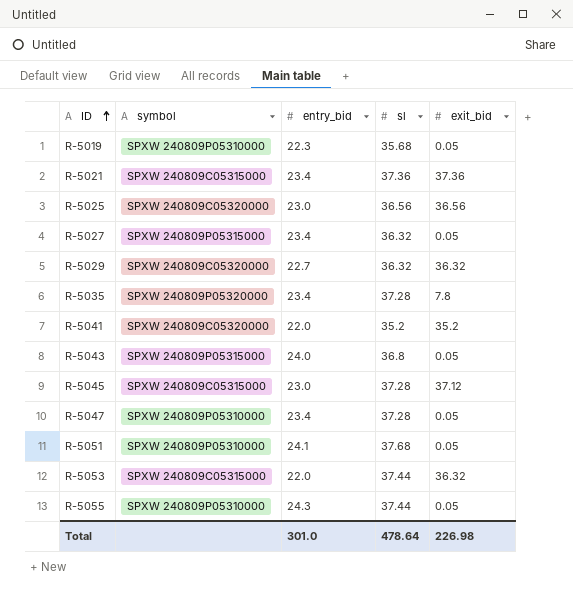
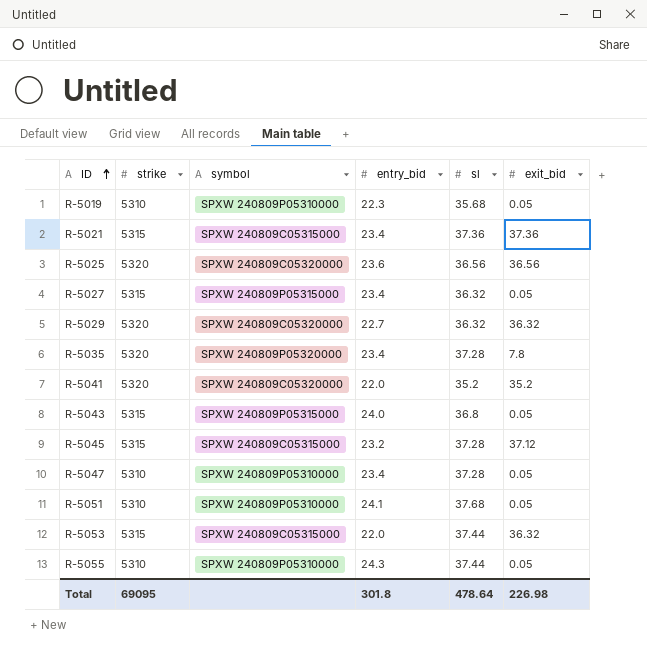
column strike | position: none -> 2
R-5025 | entry_bid: 23.0 -> 23.6
R-5045 | entry_bid: 23.0 -> 23.2
Total | entry_bid: 301.0 -> 301.8

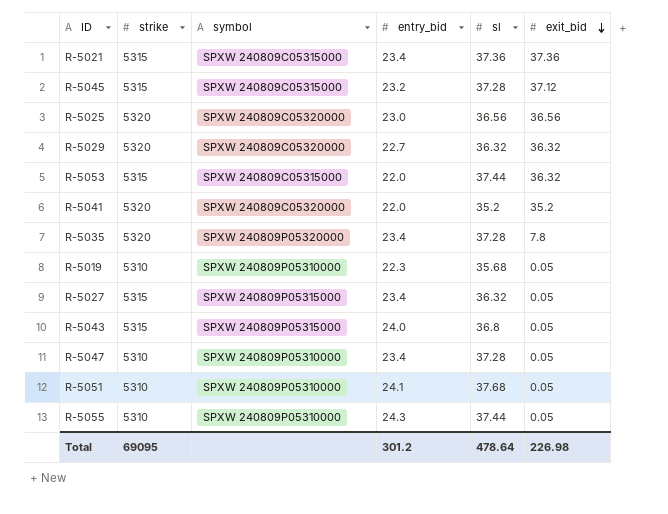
row order: ID ascending -> exit_bid descending
R-5025 | entry_bid: 23.6 -> 23.0
Total | entry_bid: 301.8 -> 301.2

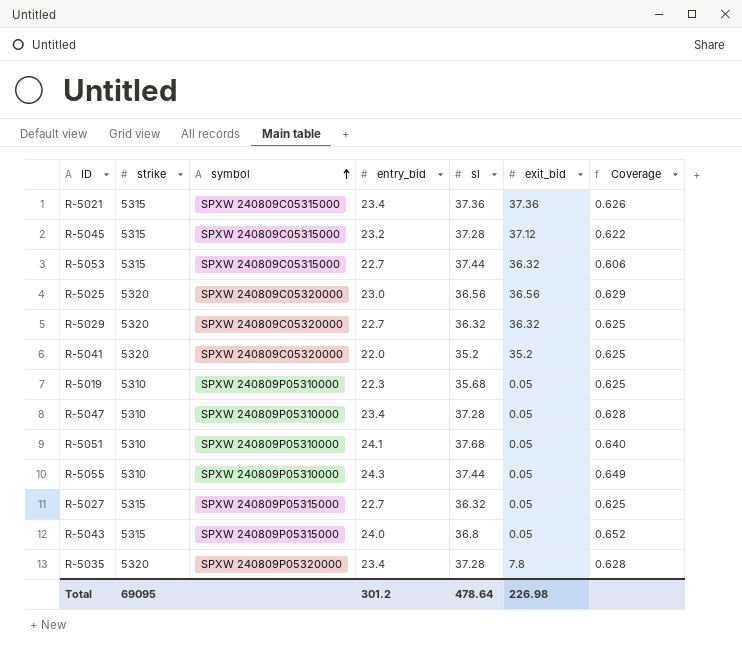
row order: exit_bid descending -> symbol ascending
column Coverage | formula: none -> [entry_bid] / [sl]
R-5053 | entry_bid: 22.0 -> 22.7
R-5027 | entry_bid: 23.4 -> 22.7

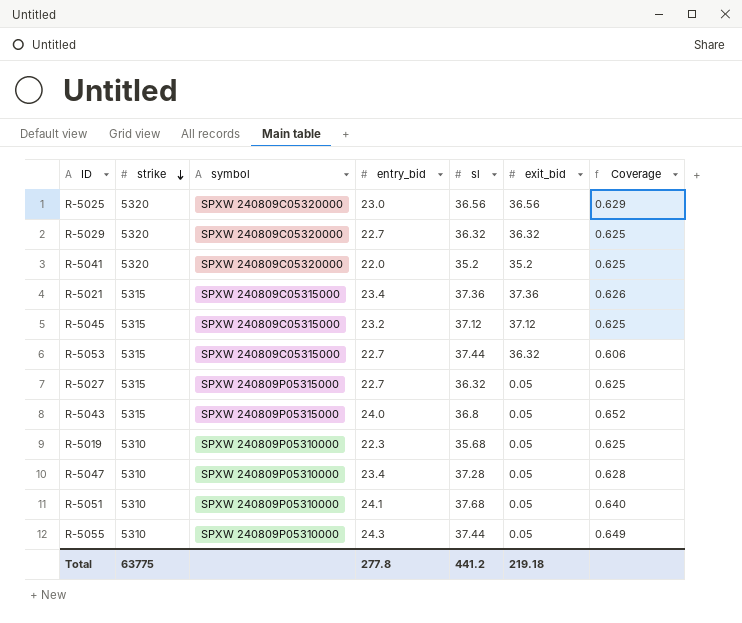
row order: symbol ascending -> strike descending
row R-5035: 5320 | SPXW 240809P05320000 | 23.4 | 37.28 | 7.8 | 0.628 -> none
R-5045 | sl: 37.28 -> 37.12
R-5045 | Coverage: 0.622 -> 0.625
Total | strike: 69095 -> 63775
Total | entry_bid: 301.2 -> 277.8
Total | sl: 478.64 -> 441.2
Total | exit_bid: 226.98 -> 219.18

